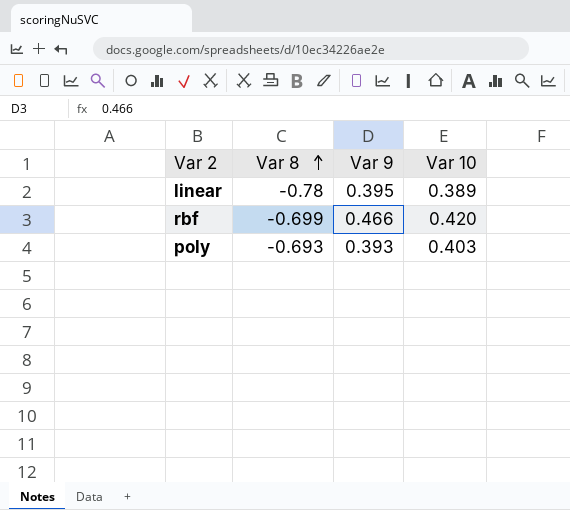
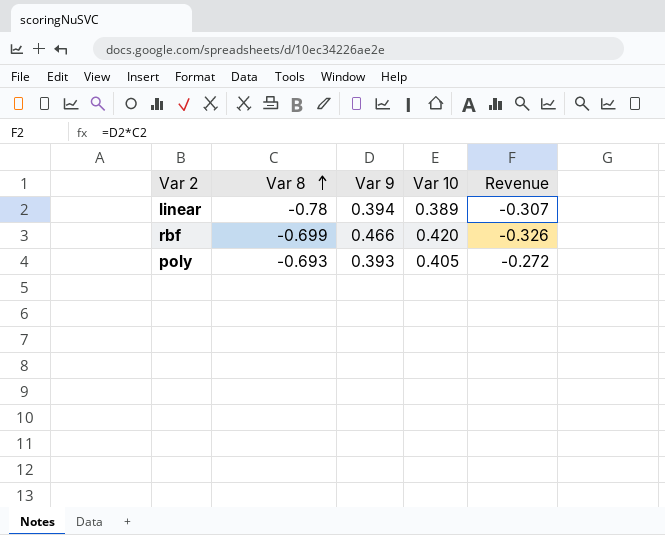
column Revenue | formula: none -> [Var 8] * [Var 9]
linear | Var 9: 0.395 -> 0.394
poly | Var 10: 0.403 -> 0.405

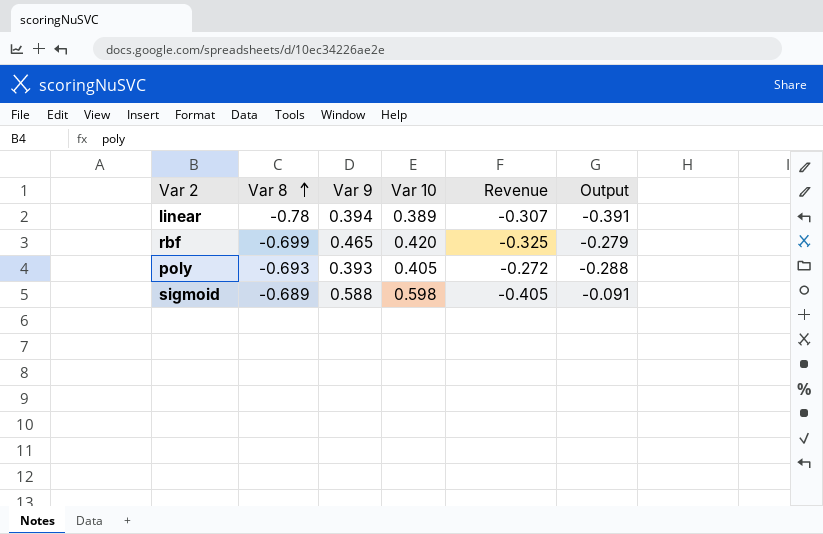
column Output | formula: none -> [Var 8] + [Var 10]
rbf | Var 9: 0.466 -> 0.465
rbf | Revenue: -0.326 -> -0.325
row sigmoid: none -> -0.689 | 0.588 | 0.598 | -0.405 | -0.091

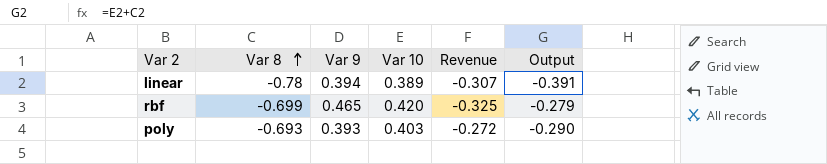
row sigmoid: -0.689 | 0.588 | 0.598 | -0.405 | -0.091 -> none
poly | Var 10: 0.405 -> 0.403
poly | Output: -0.288 -> -0.290

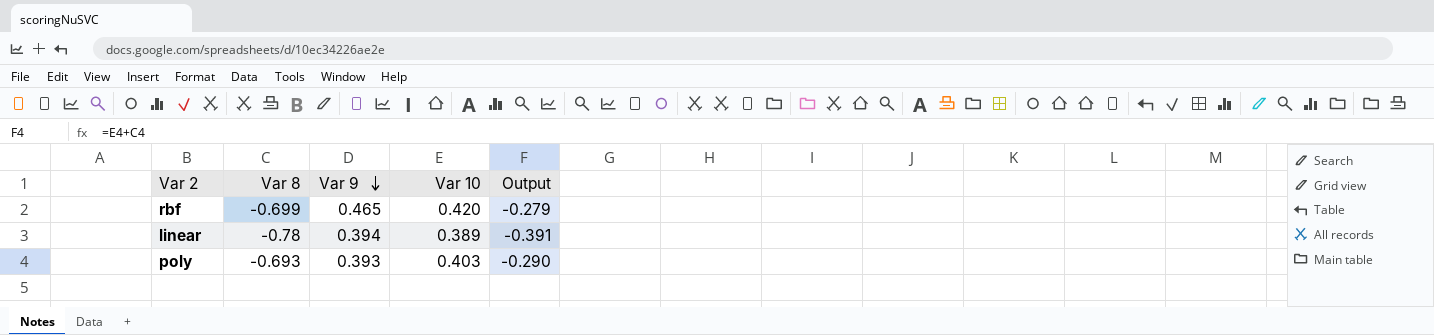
row order: Var 8 ascending -> Var 9 descending
column Revenue | formula: [Var 8] * [Var 9] -> none

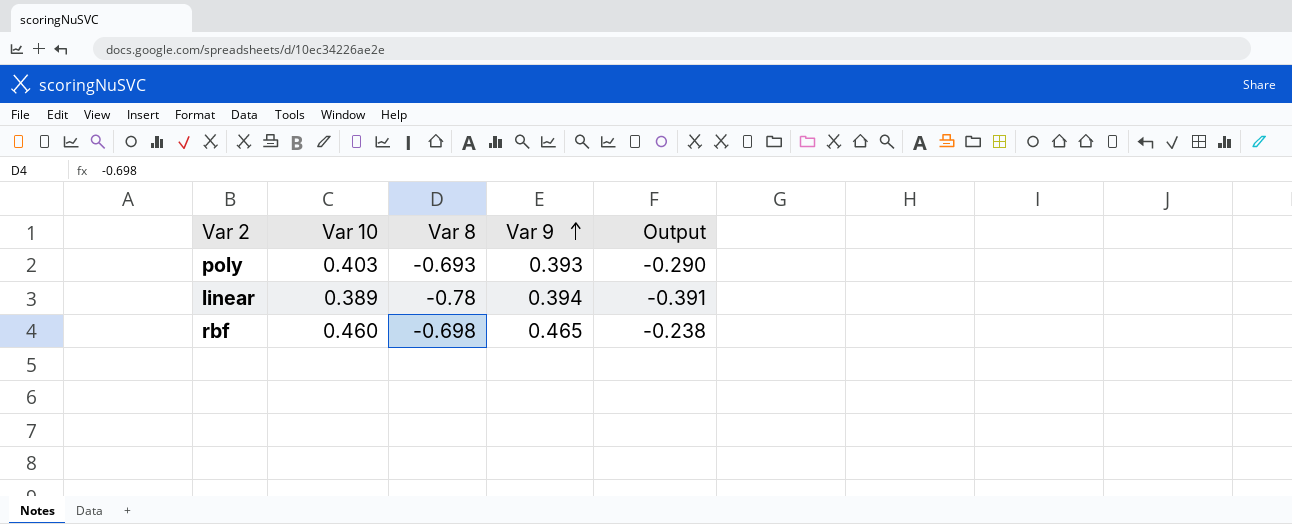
row order: Var 9 descending -> Var 9 ascending
column Var 10 | position: 4 -> 2
rbf | Var 10: 0.420 -> 0.460
rbf | Var 8: -0.699 -> -0.698
rbf | Output: -0.279 -> -0.238

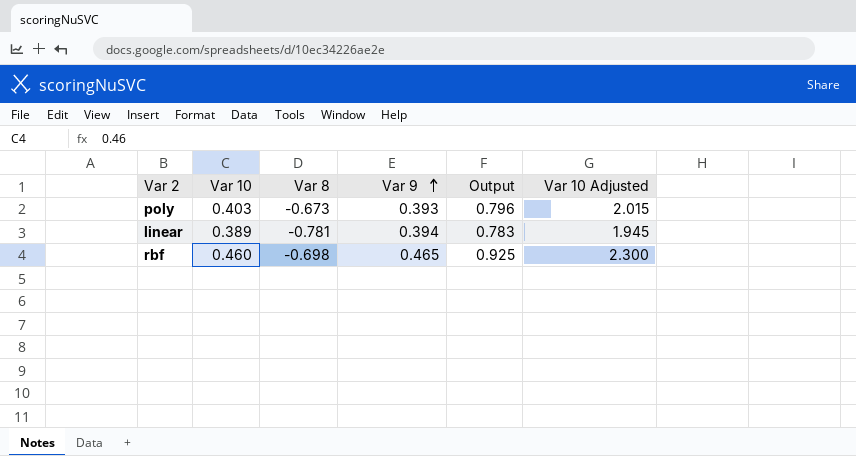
column Output | formula: [Var 10] + [Var 8] -> [Var 10] + [Var 9]
column Var 10 Adjusted | formula: none -> [Var 10] * 5
poly | Var 8: -0.693 -> -0.673
linear | Var 8: -0.78 -> -0.781

